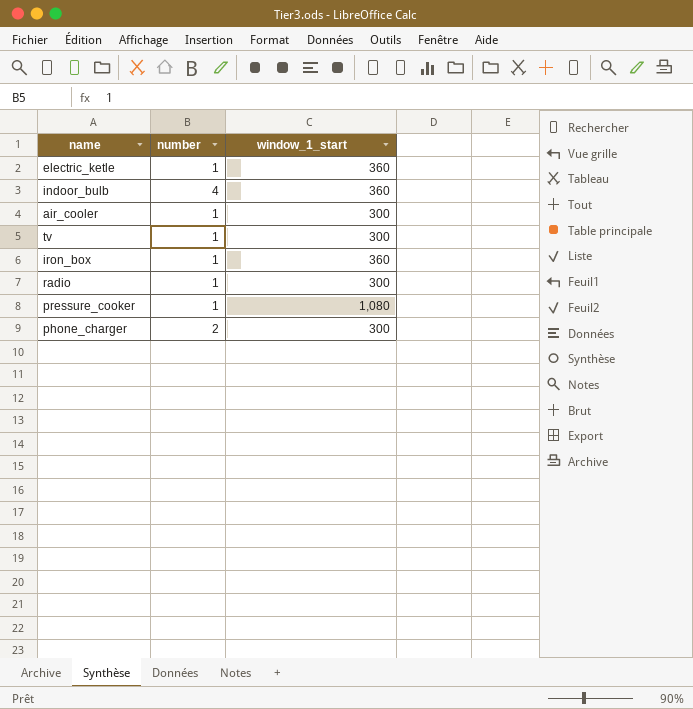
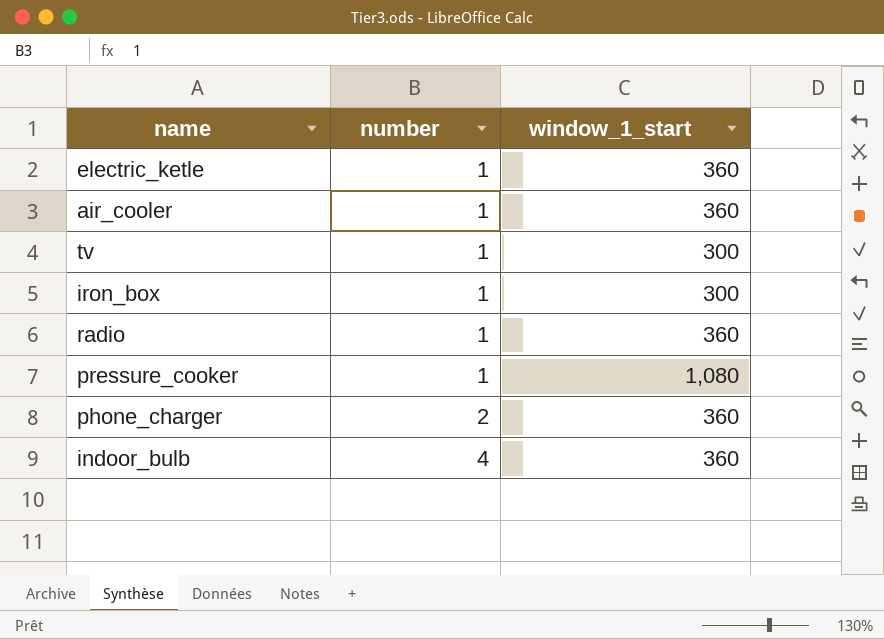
row order: none -> number ascending
air_cooler | window_1_start: 300 -> 360
iron_box | window_1_start: 360 -> 300
radio | window_1_start: 300 -> 360
phone_charger | window_1_start: 300 -> 360

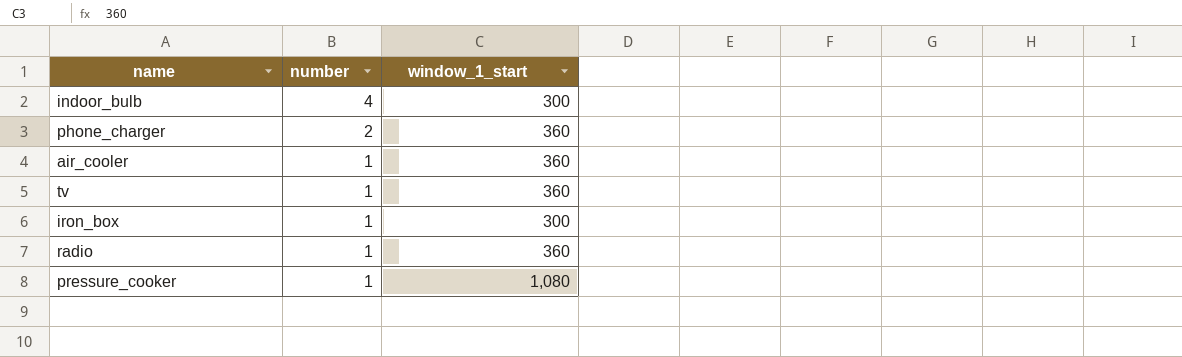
row order: number ascending -> number descending
row electric_ketle: 1 | 360 -> none
indoor_bulb | window_1_start: 360 -> 300
tv | window_1_start: 300 -> 360

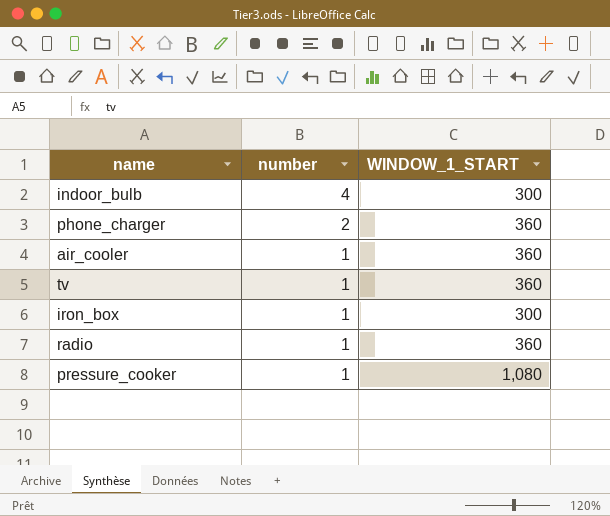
column name: window_1_start -> WINDOW_1_START

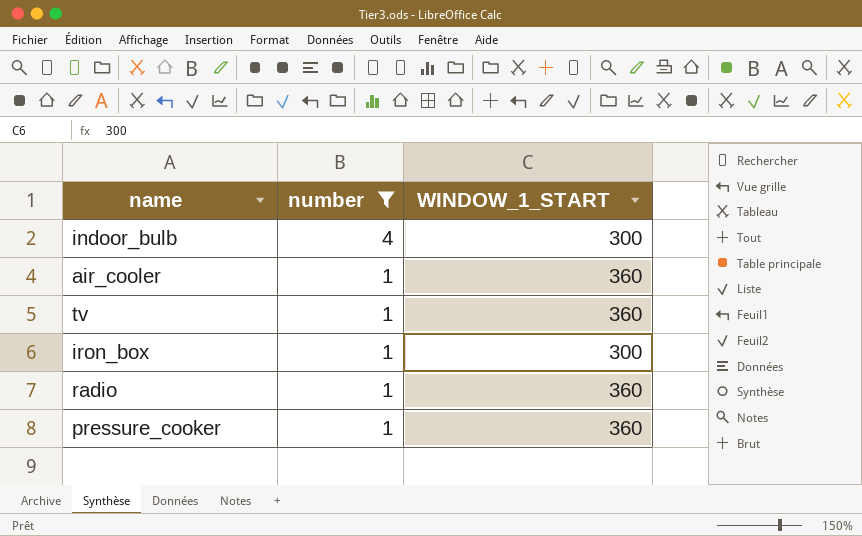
filter: none -> number != 2
pressure_cooker | WINDOW_1_START: 1,080 -> 360

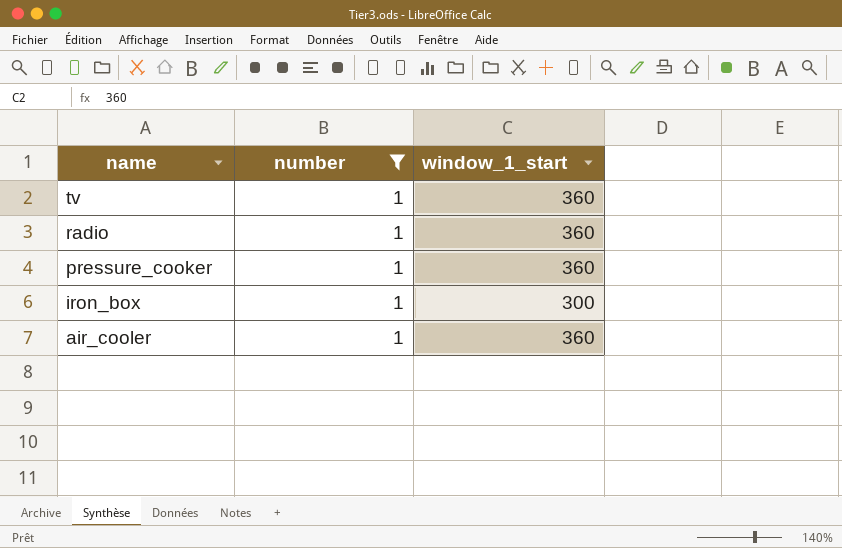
row order: number descending -> name descending
column name: WINDOW_1_START -> window_1_start
row indoor_bulb: 4 | 300 -> none

